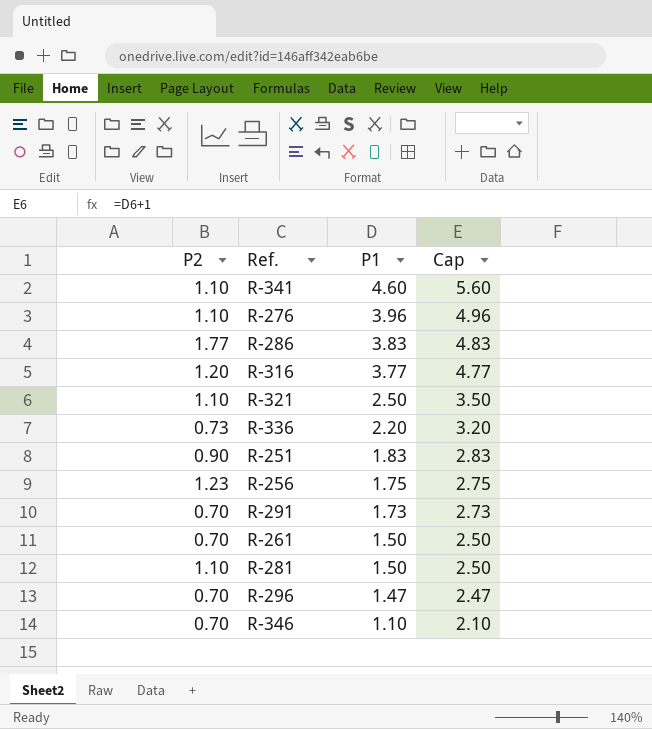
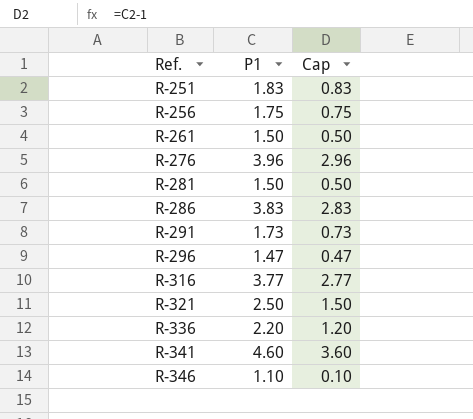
row order: P1 descending -> Ref. ascending
column P2 | position: 1 -> none
column Cap | formula: [P1] + 1 -> [P1] - 1

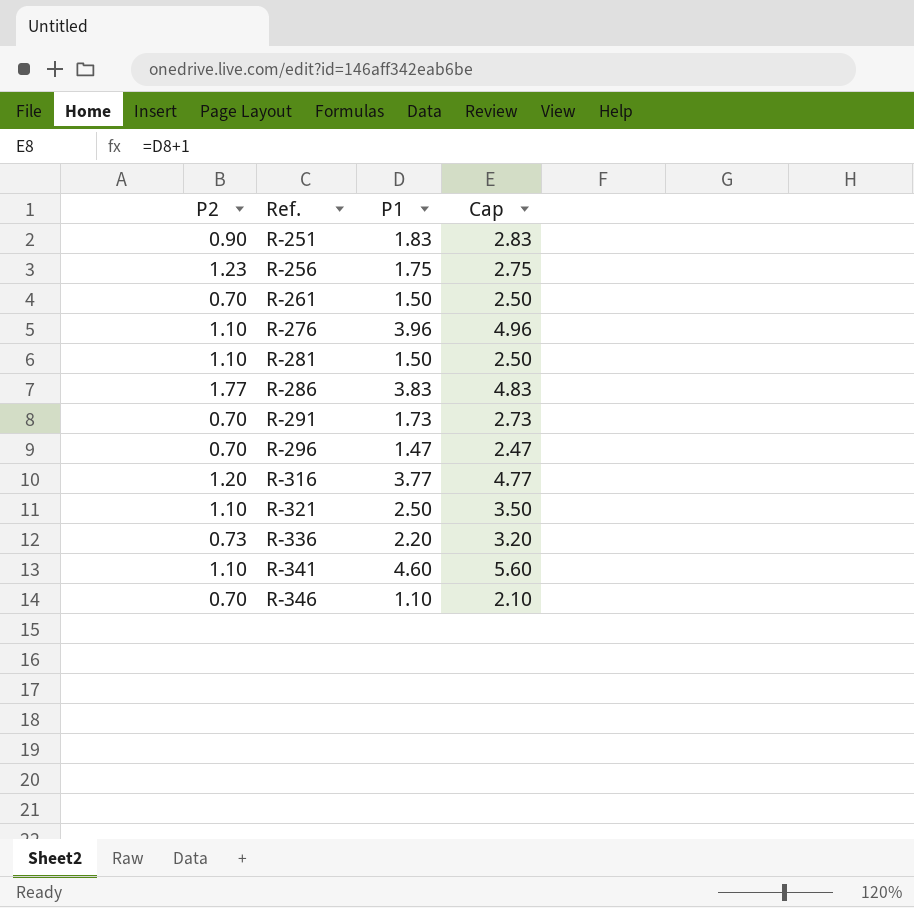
column P2 | position: none -> 1
column Cap | formula: [P1] - 1 -> [P1] + 1

